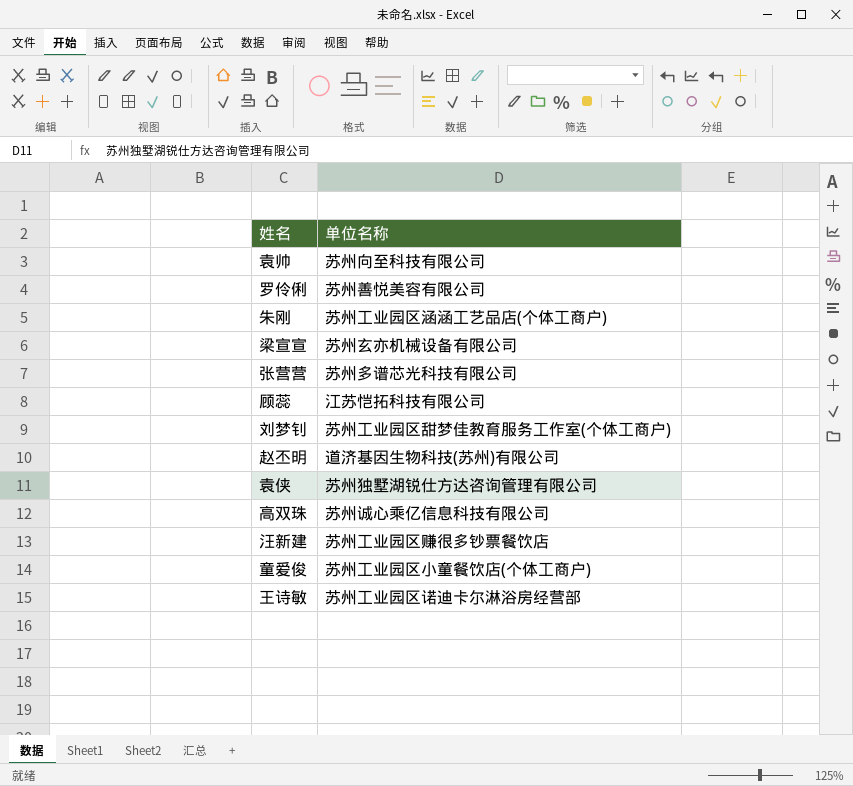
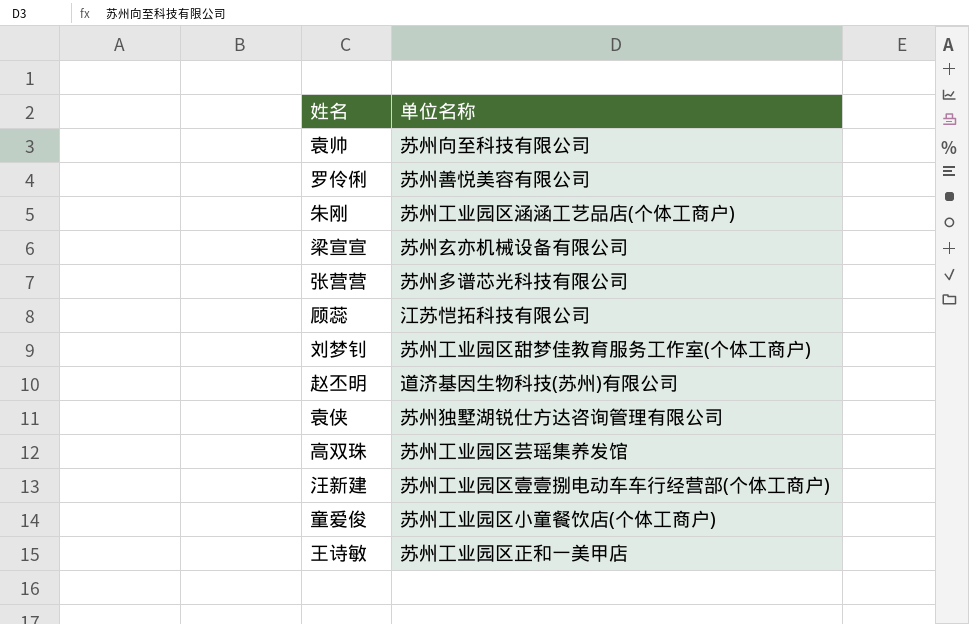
高双珠 | 单位名称: 苏州诚心乘亿信息科技有限公司 -> 苏州工业园区芸瑶集养发馆
汪新建 | 单位名称: 苏州工业园区赚很多钞票餐饮店 -> 苏州工业园区壹壹捌电动车车行经营部(个体工商户)
王诗敏 | 单位名称: 苏州工业园区诺迪卡尔淋浴房经营部 -> 苏州工业园区正和一美甲店

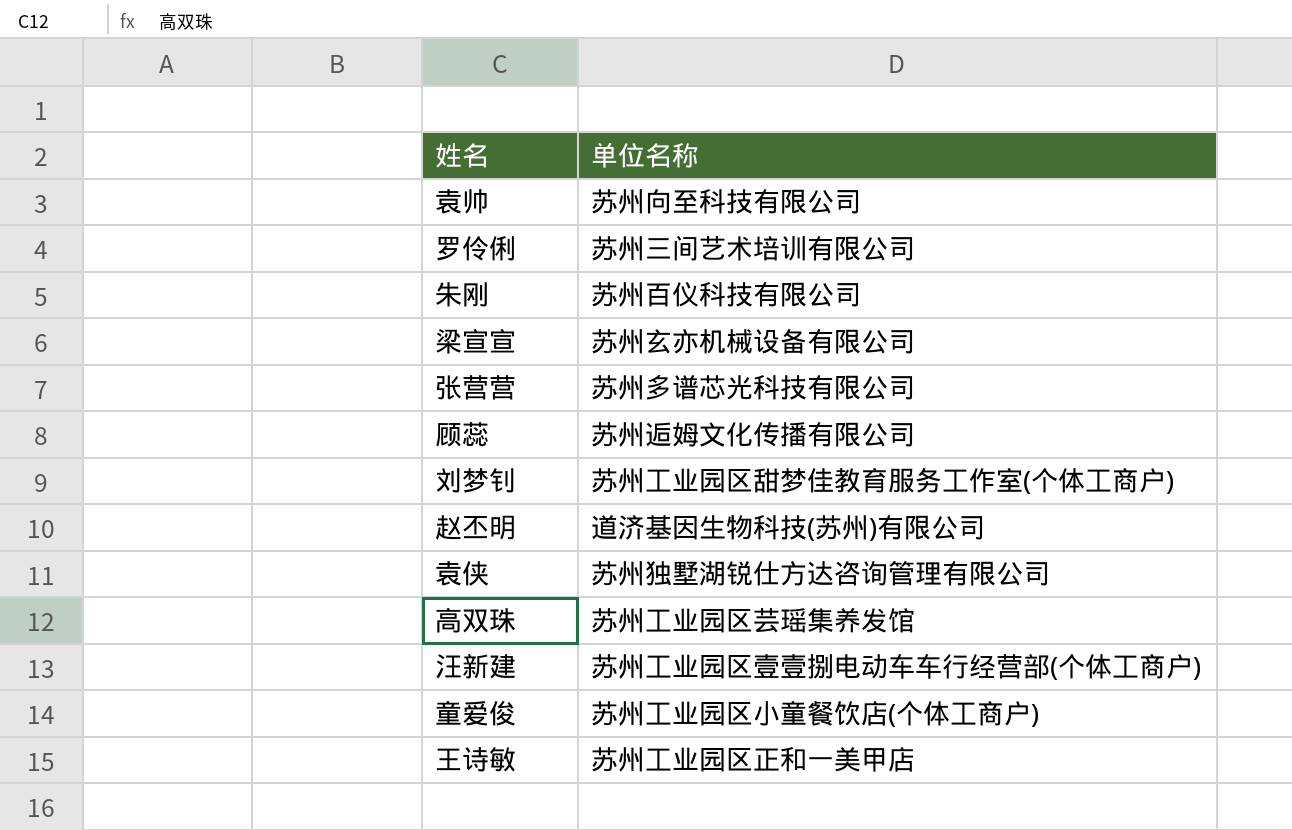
罗伶俐 | 单位名称: 苏州善悦美容有限公司 -> 苏州三间艺术培训有限公司
朱刚 | 单位名称: 苏州工业园区涵涵工艺品店(个体工商户) -> 苏州百仪科技有限公司
顾蕊 | 单位名称: 江苏恺拓科技有限公司 -> 苏州逅姆文化传播有限公司

